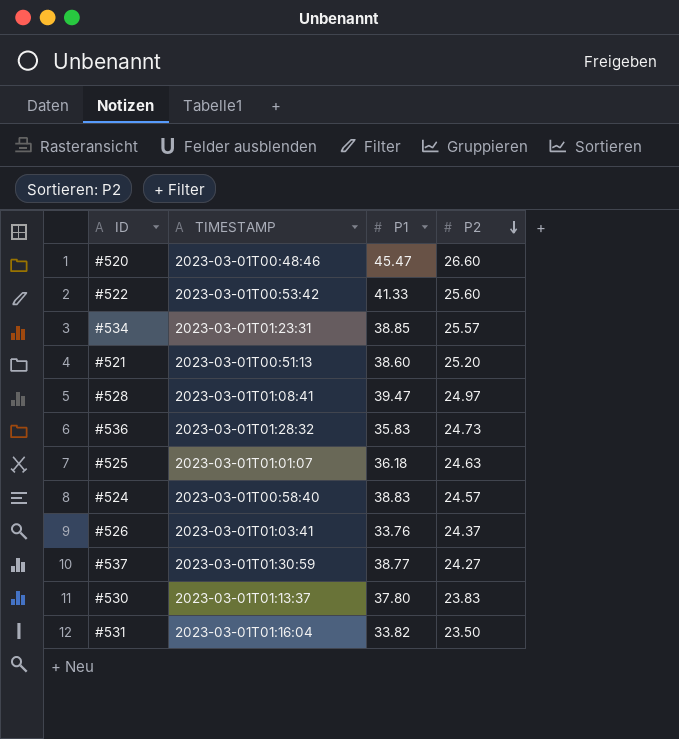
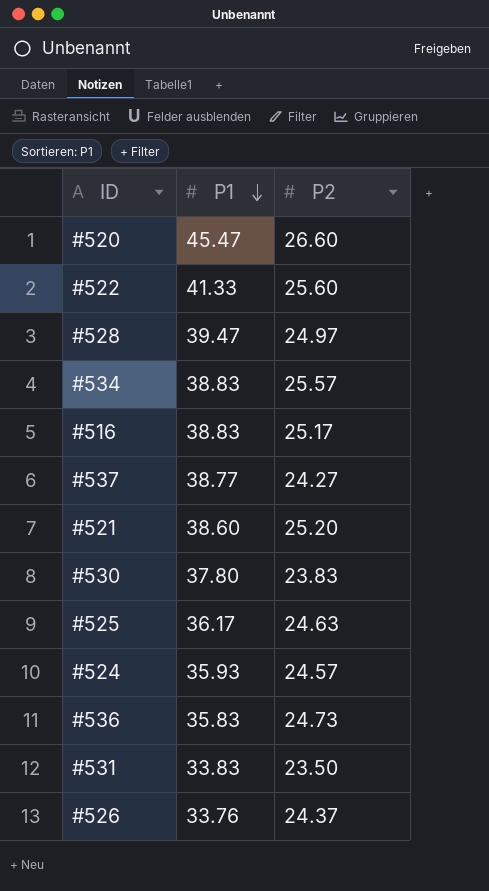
row order: P2 descending -> P1 descending
column TIMESTAMP | position: 2 -> none
#534 | P1: 38.85 -> 38.83
row #516: none -> 38.83 | 25.17
#525 | P1: 36.18 -> 36.17
#524 | P1: 38.83 -> 35.93
#531 | P1: 33.82 -> 33.83

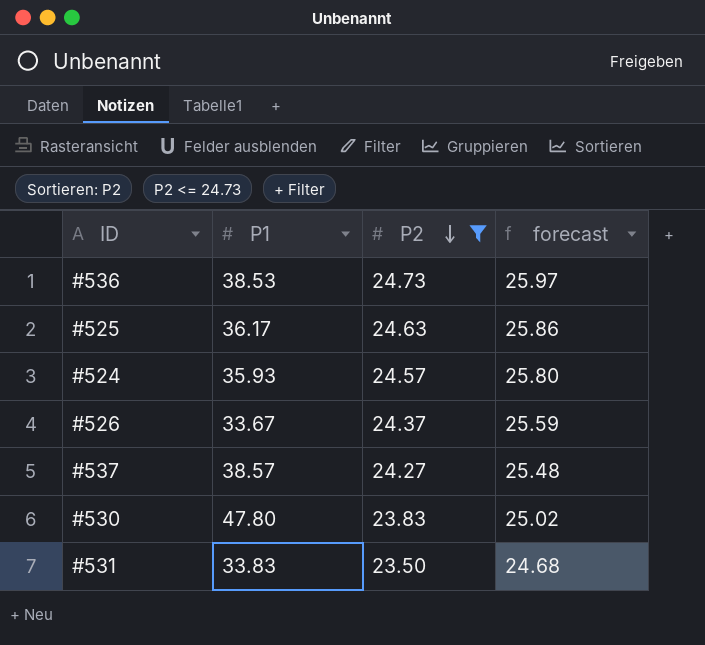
filter: none -> P2 <= 24.73
row order: P1 descending -> P2 descending
column forecast | formula: none -> [P2] * 1.05
#536 | P1: 35.83 -> 38.53
#526 | P1: 33.76 -> 33.67
#537 | P1: 38.77 -> 38.57
#530 | P1: 37.80 -> 47.80

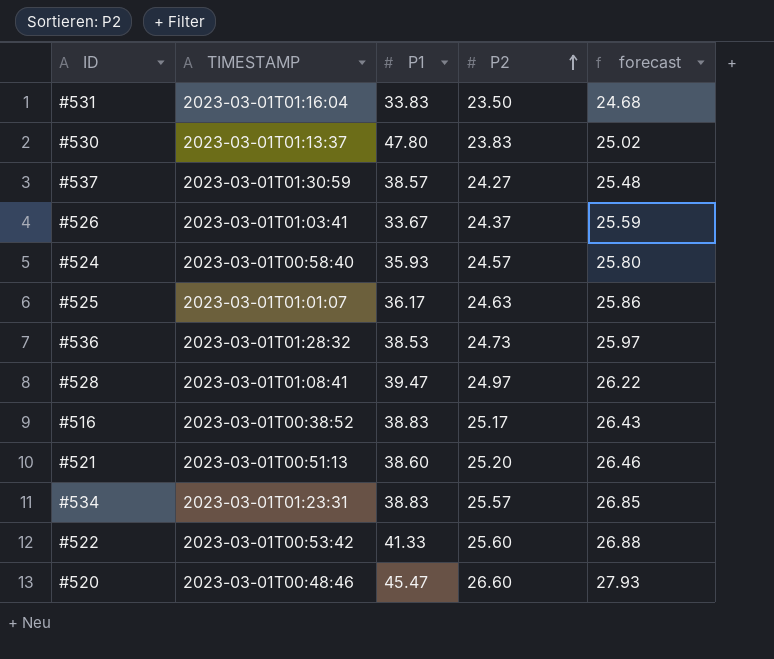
filter: P2 <= 24.73 -> none
row order: P2 descending -> P2 ascending
column TIMESTAMP | position: none -> 2

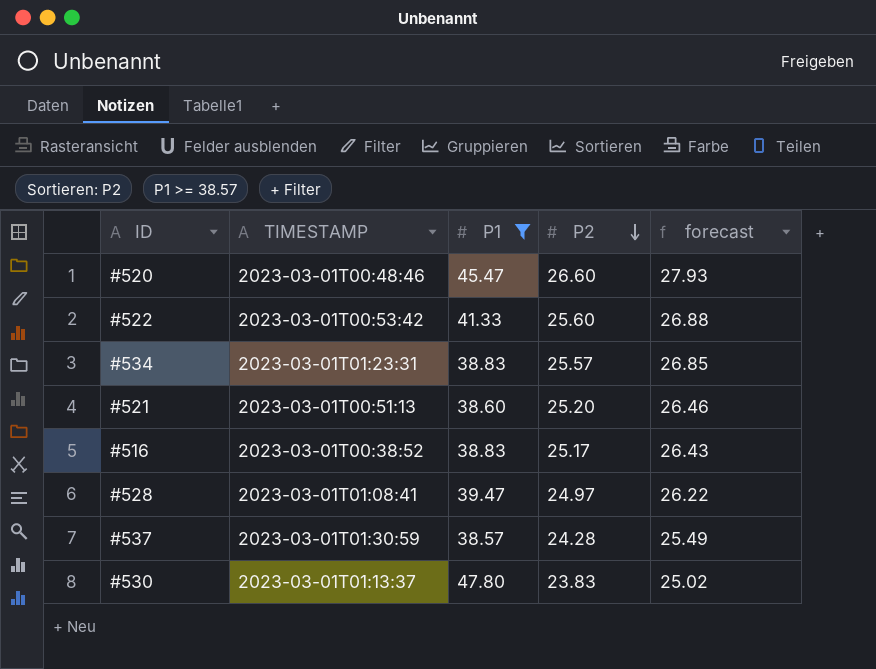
filter: none -> P1 >= 38.57
row order: P2 ascending -> P2 descending
#537 | P2: 24.27 -> 24.28
#537 | forecast: 25.48 -> 25.49

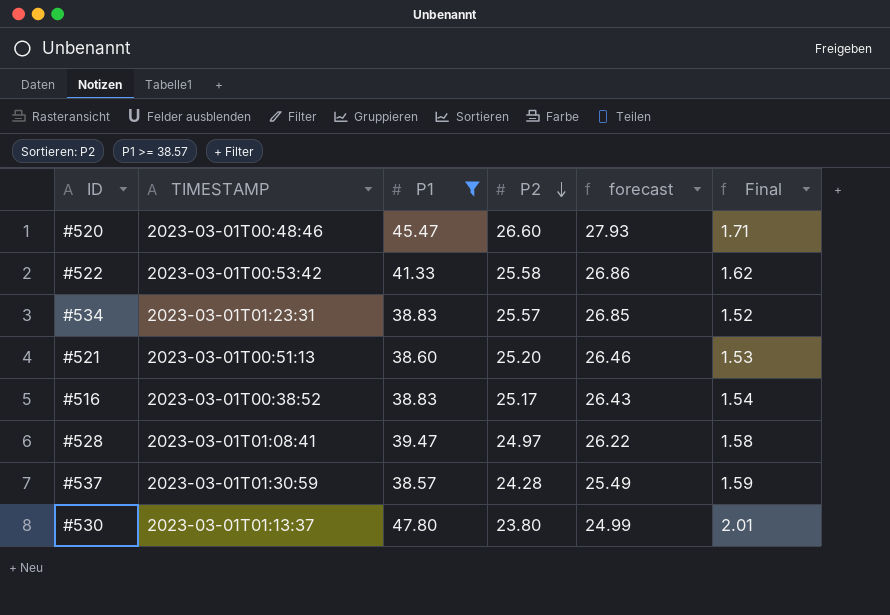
column Final | formula: none -> [P1] / [P2]
#522 | P2: 25.60 -> 25.58
#522 | forecast: 26.88 -> 26.86
#530 | P2: 23.83 -> 23.80
#530 | forecast: 25.02 -> 24.99

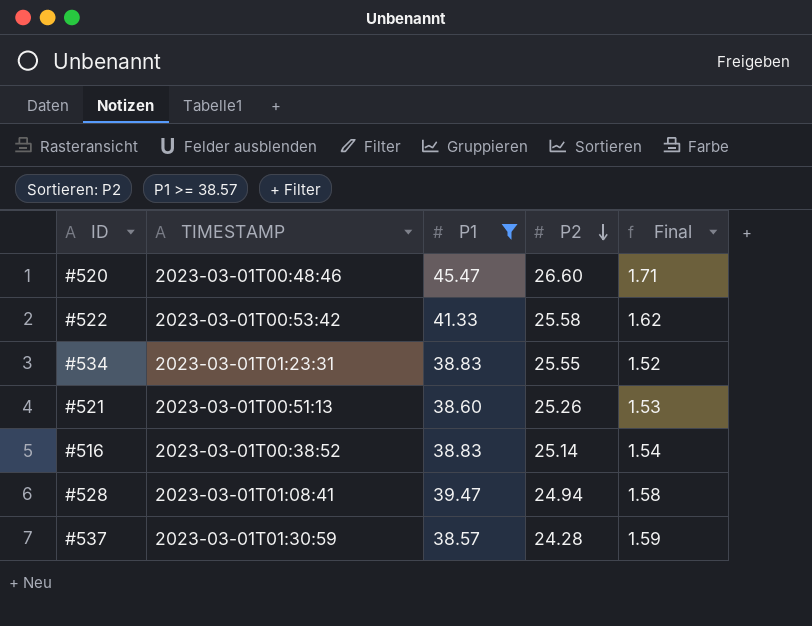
column forecast | formula: [P2] * 1.05 -> none
row #530: 2023-03-01T01:13:37 | 47.80 | 23.80 | 24.99 | 2.01 -> none
#534 | P2: 25.57 -> 25.55
#521 | P2: 25.20 -> 25.26
#516 | P2: 25.17 -> 25.14
#528 | P2: 24.97 -> 24.94

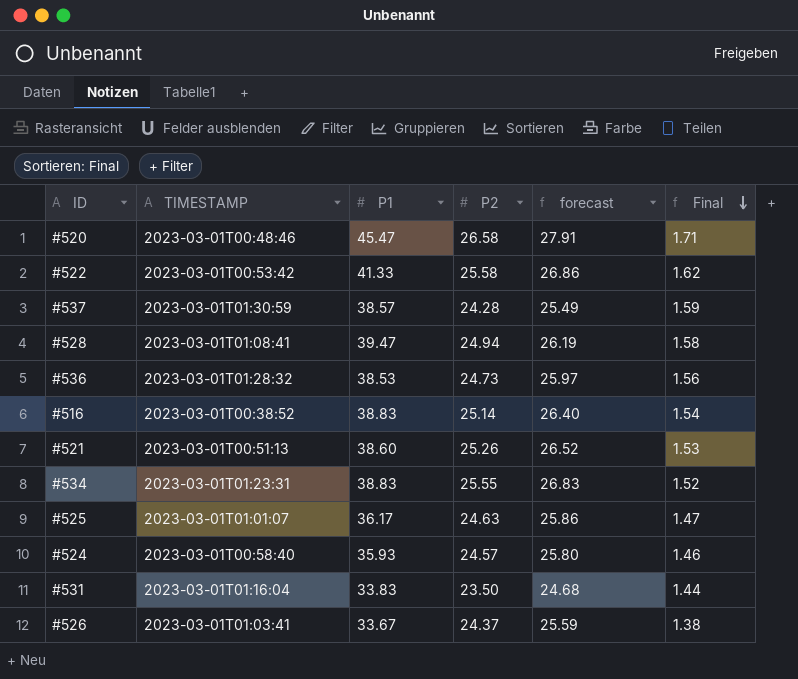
filter: P1 >= 38.57 -> none
row order: P2 descending -> Final descending
column forecast | formula: none -> [P2] * 1.05
#520 | P2: 26.60 -> 26.58

